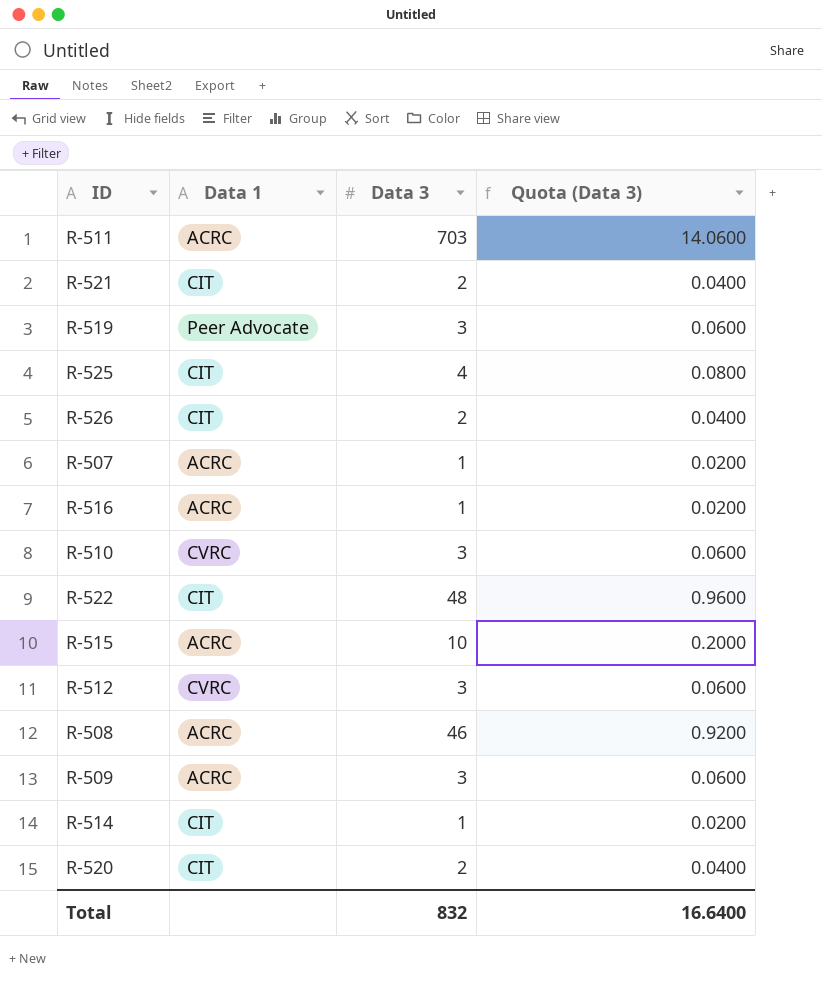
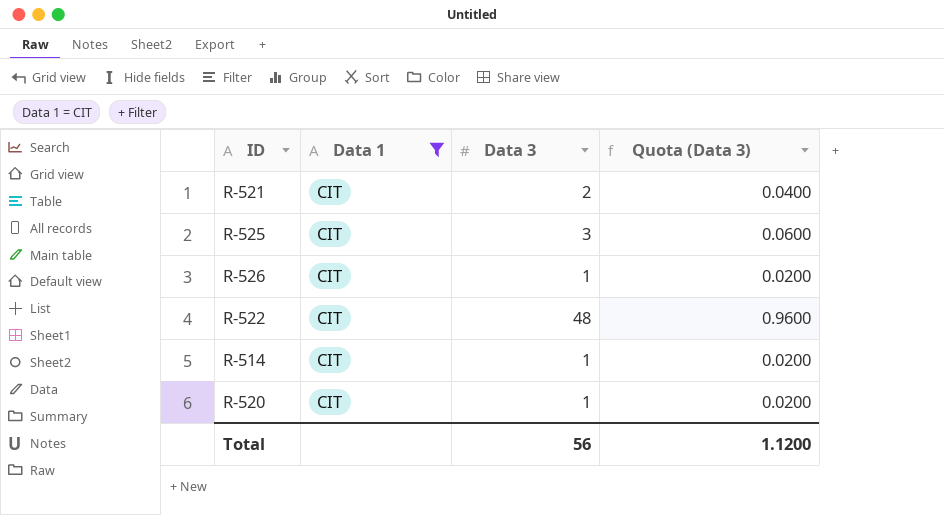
filter: none -> Data 1 = CIT
R-525 | Data 3: 4 -> 3
R-525 | Quota (Data 3): 0.0800 -> 0.0600
R-526 | Data 3: 2 -> 1
R-526 | Quota (Data 3): 0.0400 -> 0.0200
R-520 | Data 3: 2 -> 1
R-520 | Quota (Data 3): 0.0400 -> 0.0200
Total | Data 3: 832 -> 56
Total | Quota (Data 3): 16.6400 -> 1.1200

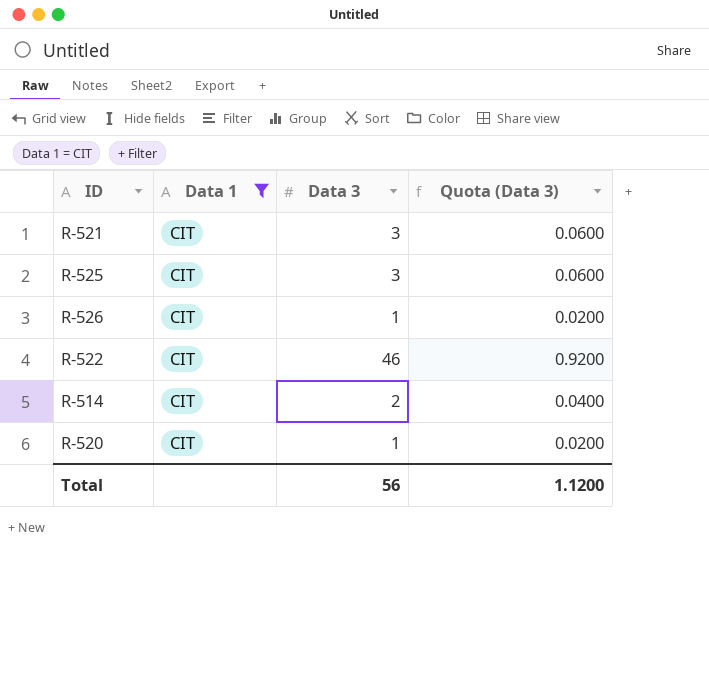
R-521 | Data 3: 2 -> 3
R-521 | Quota (Data 3): 0.0400 -> 0.0600
R-522 | Data 3: 48 -> 46
R-522 | Quota (Data 3): 0.9600 -> 0.9200
R-514 | Data 3: 1 -> 2
R-514 | Quota (Data 3): 0.0200 -> 0.0400

